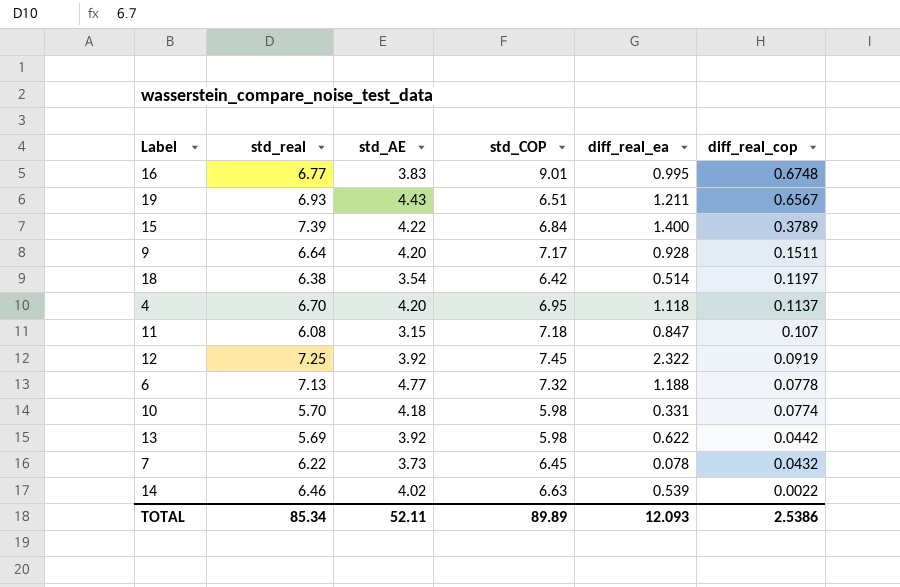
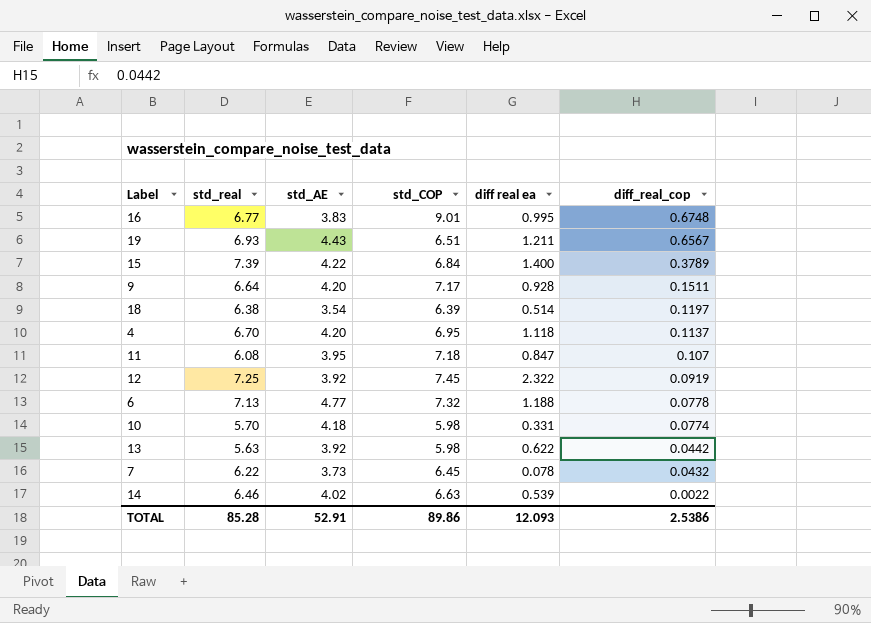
column name: diff_real_ea -> diff real ea
18 | std_COP: 6.42 -> 6.39
11 | std_AE: 3.15 -> 3.95
13 | std_real: 5.69 -> 5.63
TOTAL | std_real: 85.34 -> 85.28
TOTAL | std_AE: 52.11 -> 52.91
TOTAL | std_COP: 89.89 -> 89.86

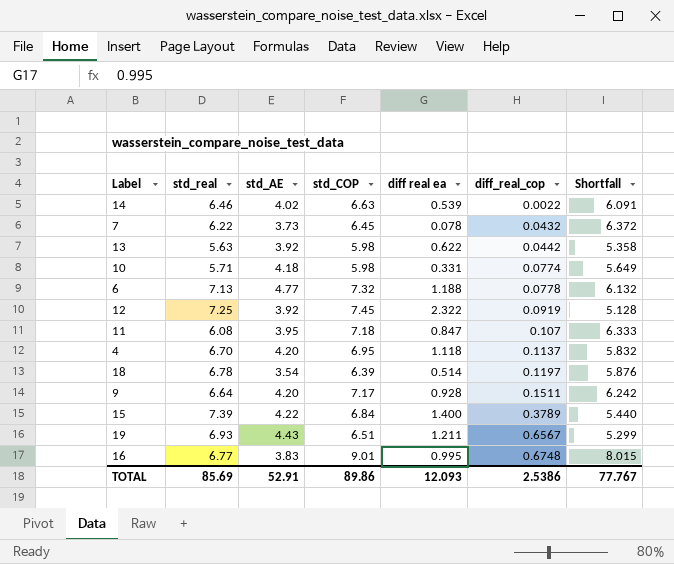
row order: diff_real_cop descending -> diff_real_cop ascending
column Shortfall | formula: none -> [std_COP] - [diff real ea]
10 | std_real: 5.70 -> 5.71
18 | std_real: 6.38 -> 6.78
TOTAL | std_real: 85.28 -> 85.69

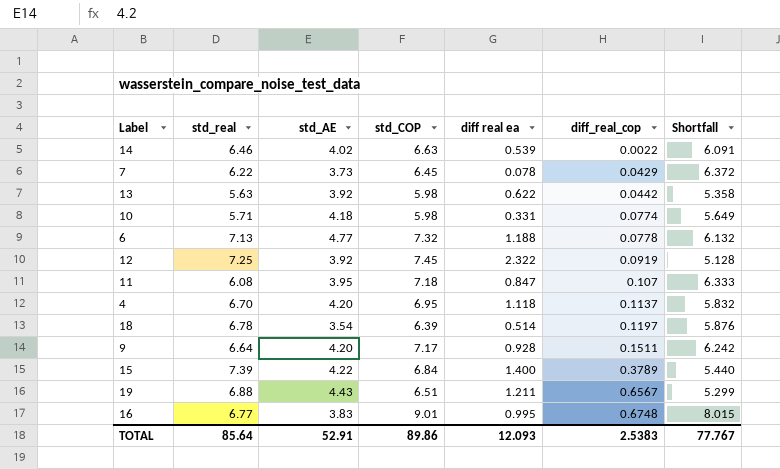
7 | diff_real_cop: 0.0432 -> 0.0429
19 | std_real: 6.93 -> 6.88
TOTAL | std_real: 85.69 -> 85.64
TOTAL | diff_real_cop: 2.5386 -> 2.5383

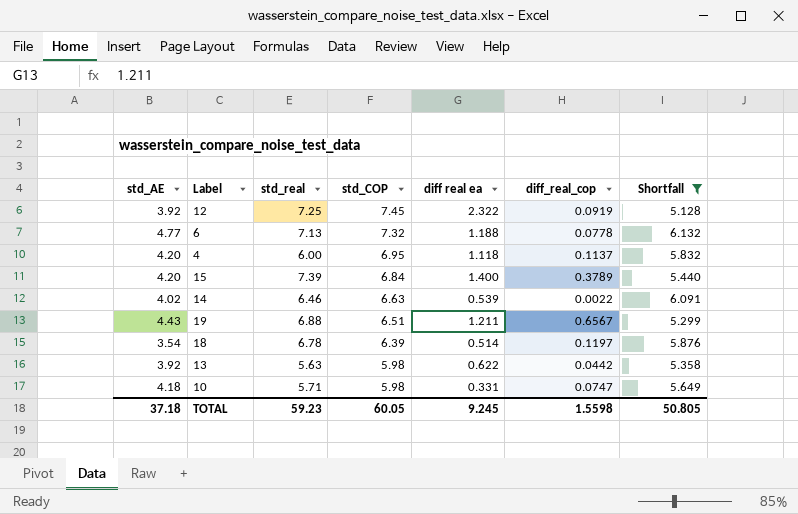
filter: none -> Shortfall <= 6.132
row order: diff_real_cop ascending -> std_COP descending
column std_AE | position: 3 -> 1
4 | std_real: 6.70 -> 6.00
15 | std_AE: 4.22 -> 4.20
10 | diff_real_cop: 0.0774 -> 0.0747
TOTAL | std_AE: 52.91 -> 37.18
TOTAL | std_real: 85.64 -> 59.23
TOTAL | std_COP: 89.86 -> 60.05
TOTAL | diff real ea: 12.093 -> 9.245
TOTAL | diff_real_cop: 2.5383 -> 1.5598
TOTAL | Shortfall: 77.767 -> 50.805

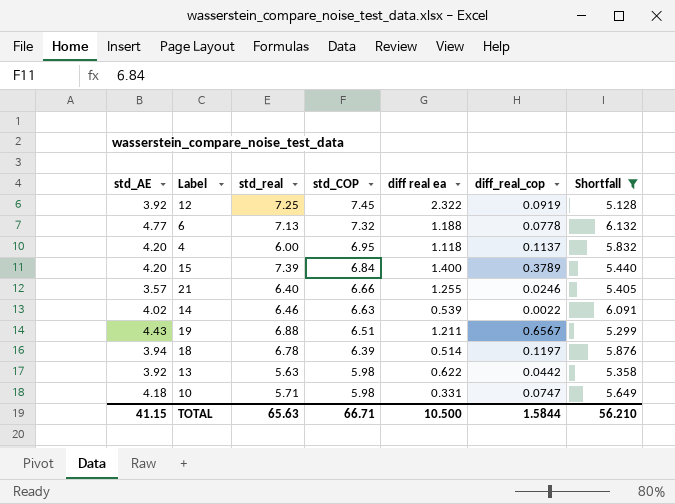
row 21: none -> 3.57 | 6.40 | 6.66 | 1.255 | 0.0246 | 5.405
18 | std_AE: 3.54 -> 3.94
TOTAL | std_AE: 37.18 -> 41.15
TOTAL | std_real: 59.23 -> 65.63
TOTAL | std_COP: 60.05 -> 66.71
TOTAL | diff real ea: 9.245 -> 10.500
TOTAL | diff_real_cop: 1.5598 -> 1.5844
TOTAL | Shortfall: 50.805 -> 56.210

